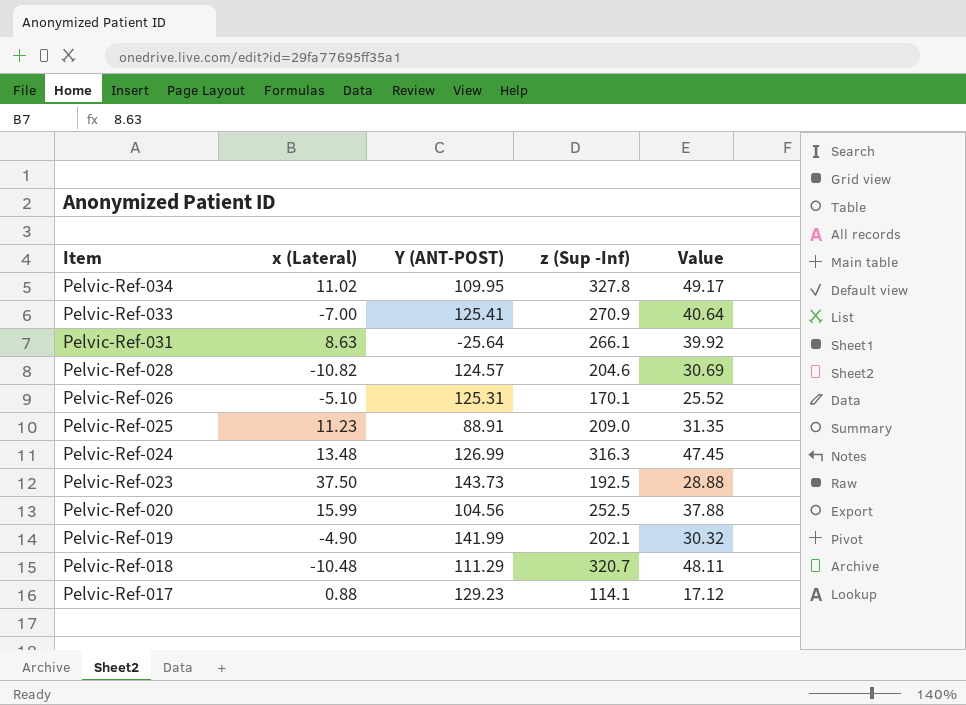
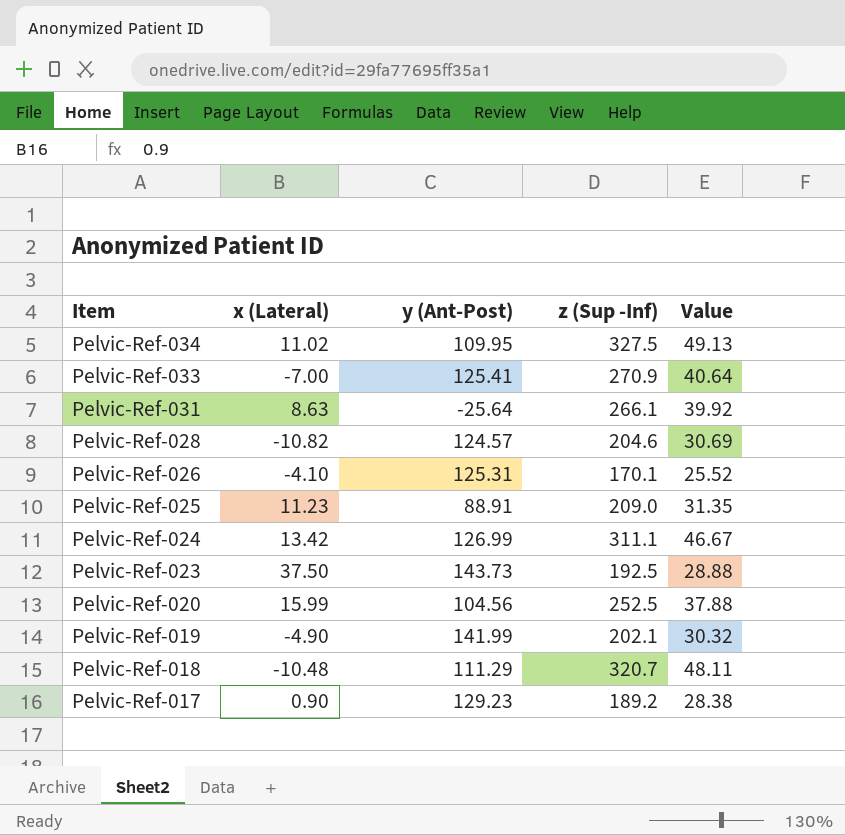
column name: Y (ANT-POST) -> y (Ant-Post)
Pelvic-Ref-034 | z (Sup -Inf): 327.8 -> 327.5
Pelvic-Ref-034 | Value: 49.17 -> 49.13
Pelvic-Ref-026 | x (Lateral): -5.10 -> -4.10
Pelvic-Ref-024 | x (Lateral): 13.48 -> 13.42
Pelvic-Ref-024 | z (Sup -Inf): 316.3 -> 311.1
Pelvic-Ref-024 | Value: 47.45 -> 46.67
Pelvic-Ref-017 | x (Lateral): 0.88 -> 0.90
Pelvic-Ref-017 | z (Sup -Inf): 114.1 -> 189.2
Pelvic-Ref-017 | Value: 17.12 -> 28.38

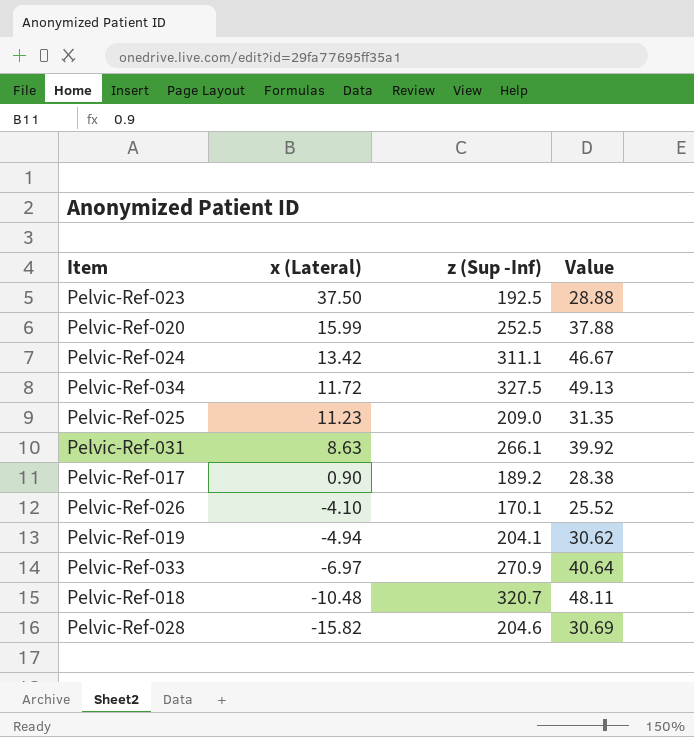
row order: Item descending -> x (Lateral) descending
column y (Ant-Post) | position: 3 -> none
Pelvic-Ref-034 | x (Lateral): 11.02 -> 11.72
Pelvic-Ref-019 | x (Lateral): -4.90 -> -4.94
Pelvic-Ref-019 | z (Sup -Inf): 202.1 -> 204.1
Pelvic-Ref-019 | Value: 30.32 -> 30.62
Pelvic-Ref-033 | x (Lateral): -7.00 -> -6.97
Pelvic-Ref-028 | x (Lateral): -10.82 -> -15.82

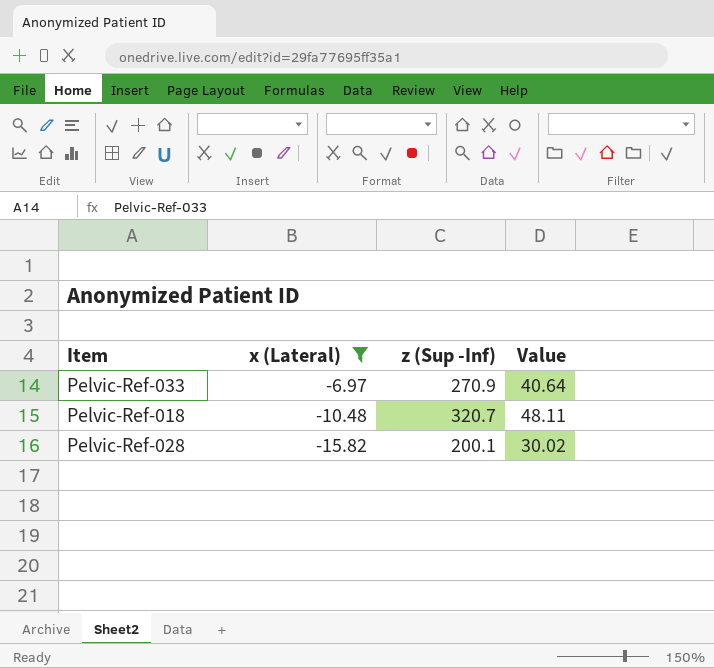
filter: none -> x (Lateral) <= -6.97
Pelvic-Ref-028 | z (Sup -Inf): 204.6 -> 200.1
Pelvic-Ref-028 | Value: 30.69 -> 30.02

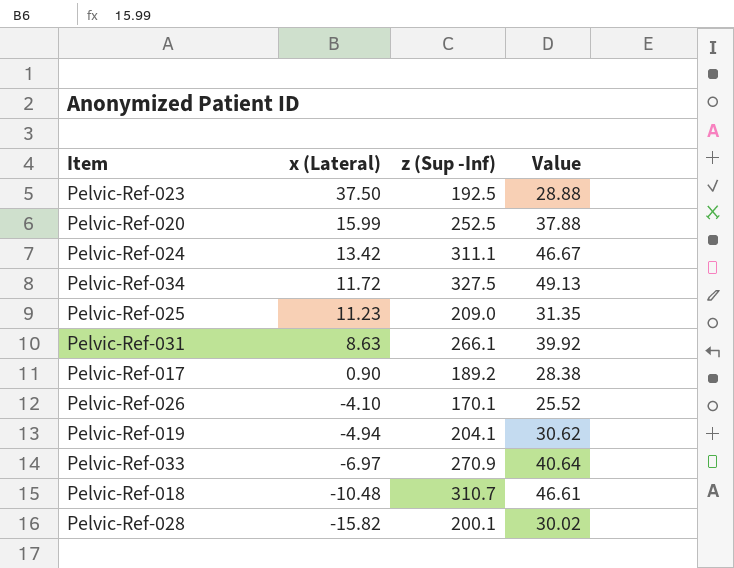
filter: x (Lateral) <= -6.97 -> none
Pelvic-Ref-018 | z (Sup -Inf): 320.7 -> 310.7
Pelvic-Ref-018 | Value: 48.11 -> 46.61

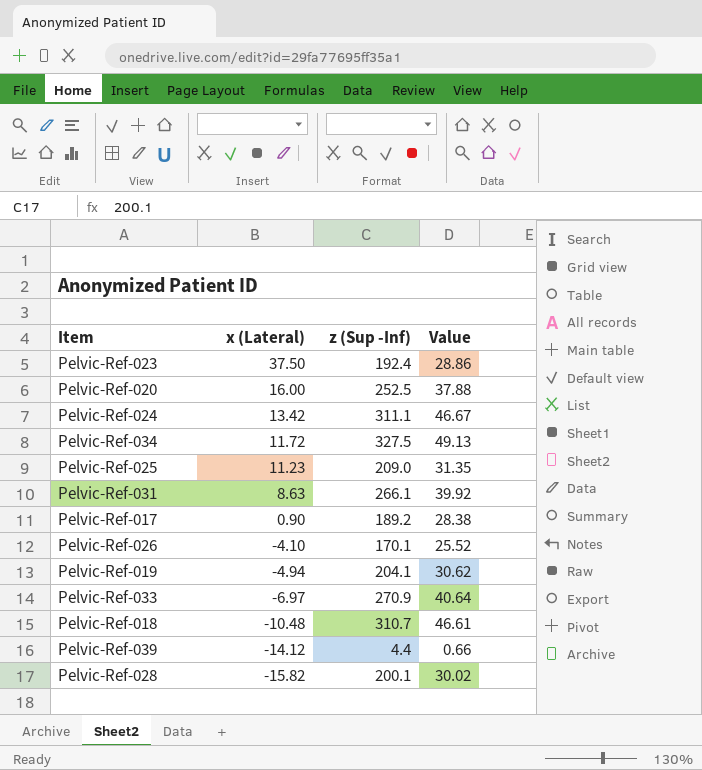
Pelvic-Ref-023 | z (Sup -Inf): 192.5 -> 192.4
Pelvic-Ref-023 | Value: 28.88 -> 28.86
Pelvic-Ref-020 | x (Lateral): 15.99 -> 16.00
row Pelvic-Ref-039: none -> -14.12 | 4.4 | 0.66

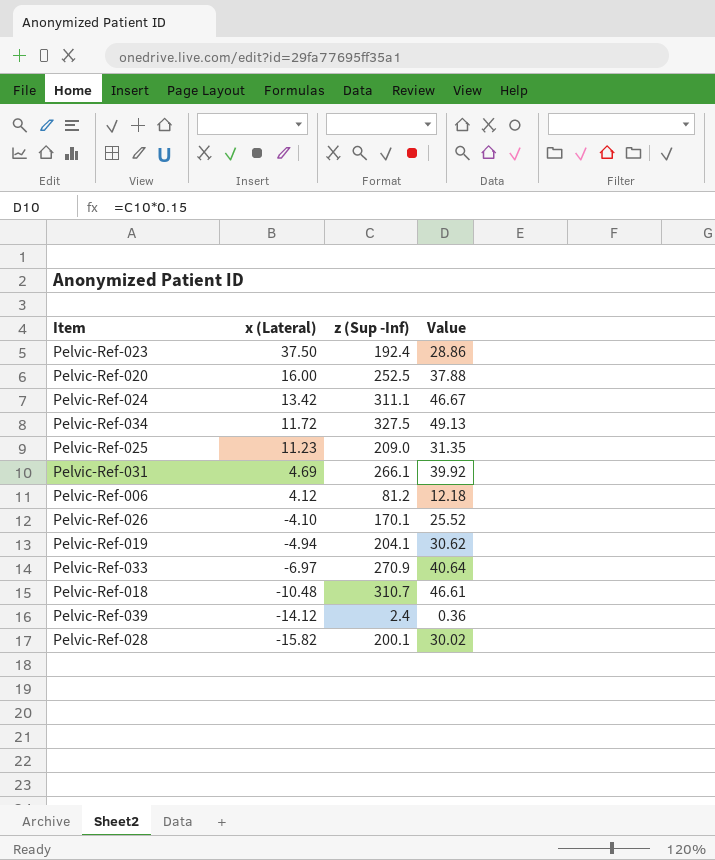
row Pelvic-Ref-017: 0.90 | 189.2 | 28.38 -> none
Pelvic-Ref-031 | x (Lateral): 8.63 -> 4.69
row Pelvic-Ref-006: none -> 4.12 | 81.2 | 12.18
Pelvic-Ref-039 | z (Sup -Inf): 4.4 -> 2.4
Pelvic-Ref-039 | Value: 0.66 -> 0.36

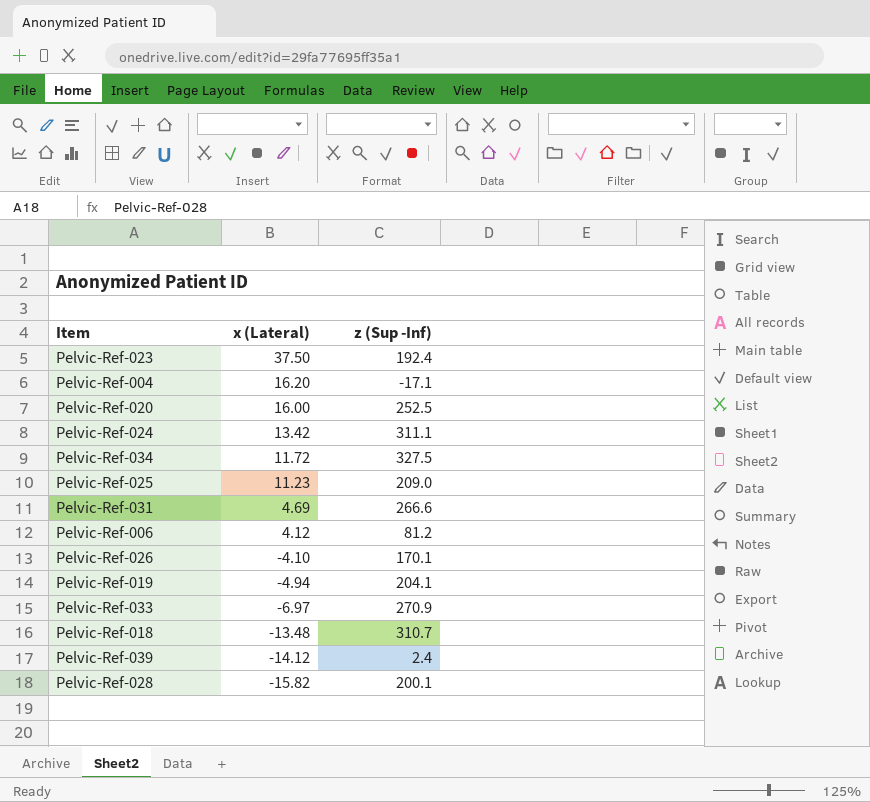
column Value | formula: [z (Sup -Inf)] * 0.15 -> none
row Pelvic-Ref-004: none -> 16.20 | -17.1
Pelvic-Ref-031 | z (Sup -Inf): 266.1 -> 266.6
Pelvic-Ref-018 | x (Lateral): -10.48 -> -13.48

